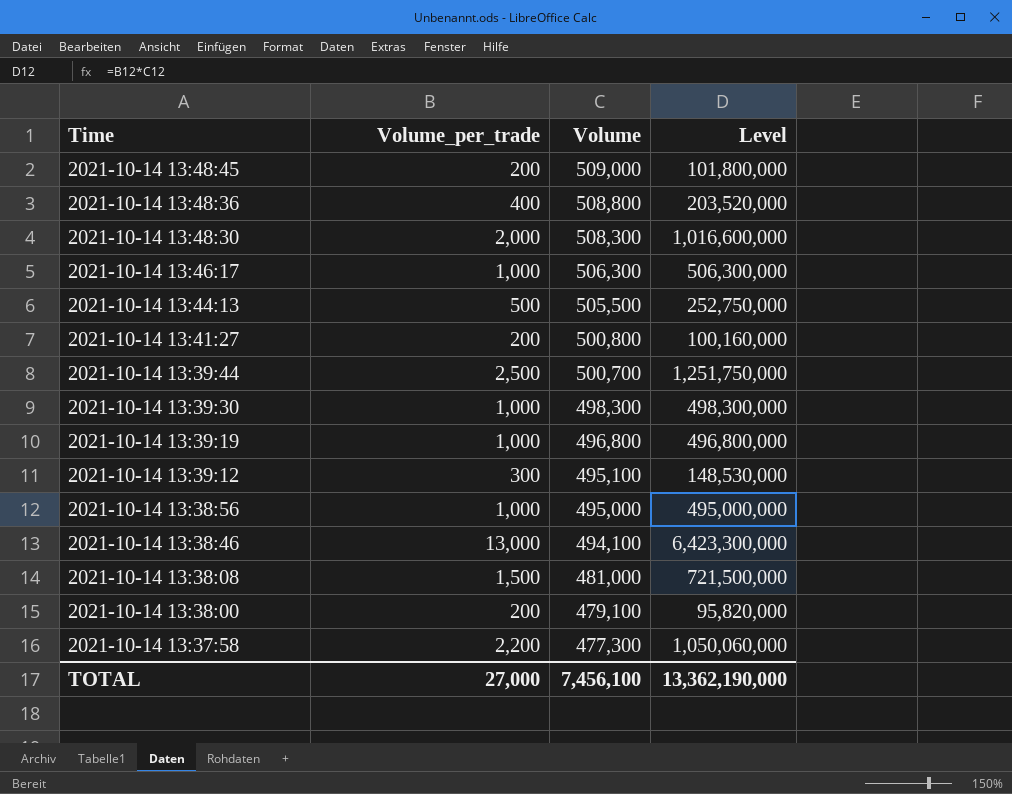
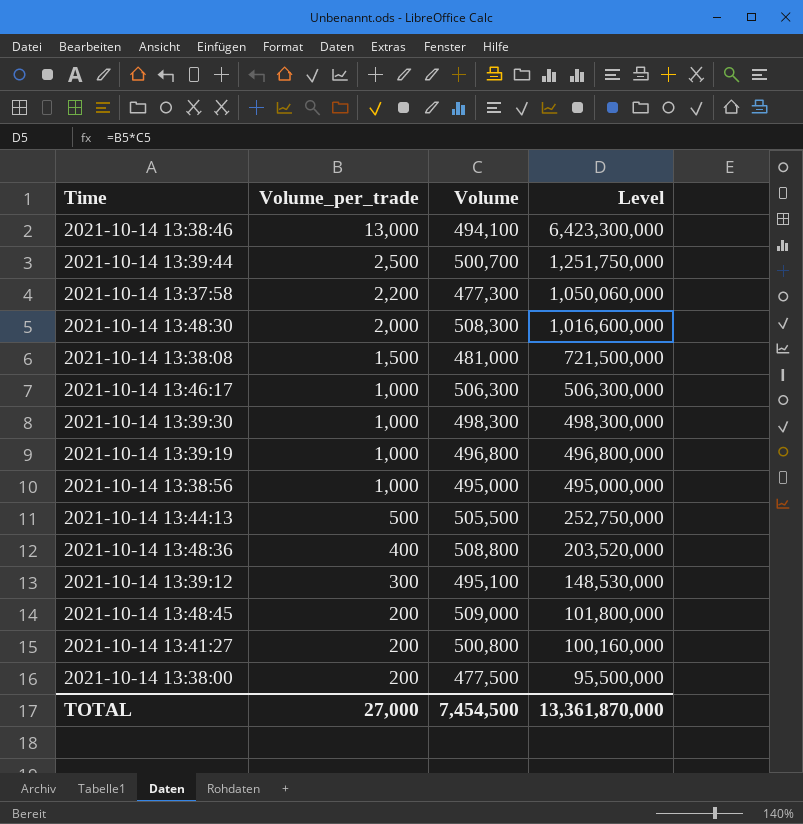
row order: Time descending -> Volume_per_trade descending
2021-10-14 13:38:00 | Volume: 479,100 -> 477,500
2021-10-14 13:38:00 | Level: 95,820,000 -> 95,500,000
TOTAL | Volume: 7,456,100 -> 7,454,500
TOTAL | Level: 13,362,190,000 -> 13,361,870,000

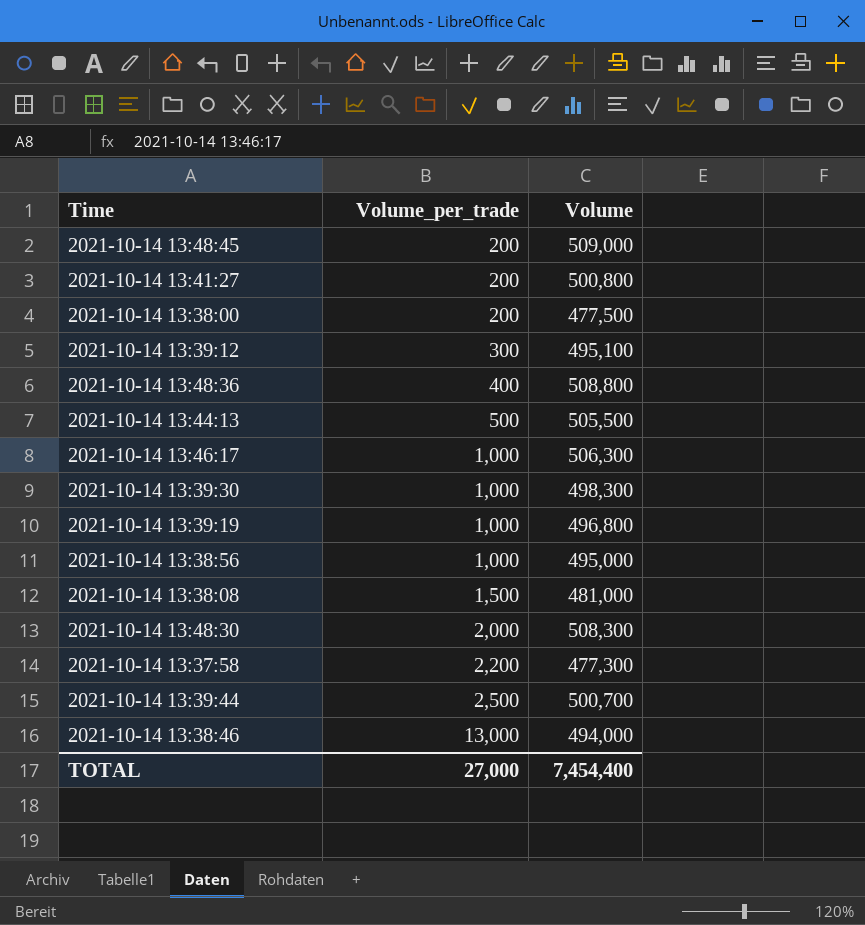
row order: Volume_per_trade descending -> Volume_per_trade ascending
column Level | formula: [Volume_per_trade] * [Volume] -> none
2021-10-14 13:38:46 | Volume: 494,100 -> 494,000
TOTAL | Volume: 7,454,500 -> 7,454,400

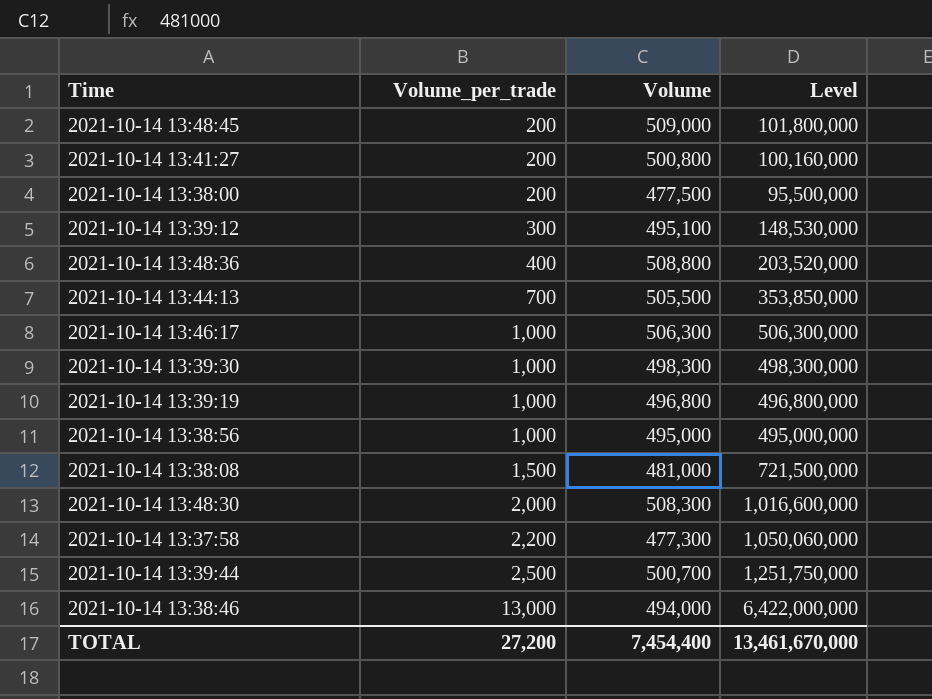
column Level | formula: none -> [Volume_per_trade] * [Volume]
2021-10-14 13:44:13 | Volume_per_trade: 500 -> 700
TOTAL | Volume_per_trade: 27,000 -> 27,200

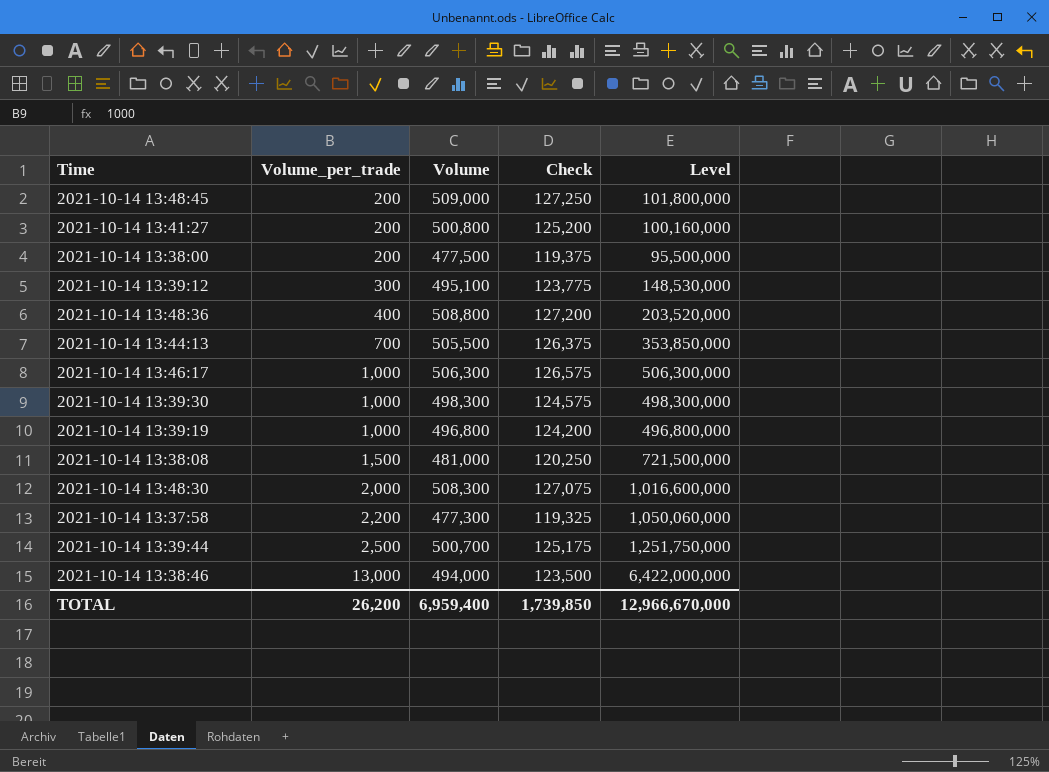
column Check | formula: none -> [Volume] * 0.25
row 2021-10-14 13:38:56: 1,000 | 495,000 | 495,000,000 -> none
TOTAL | Volume_per_trade: 27,200 -> 26,200
TOTAL | Volume: 7,454,400 -> 6,959,400
TOTAL | Level: 13,461,670,000 -> 12,966,670,000

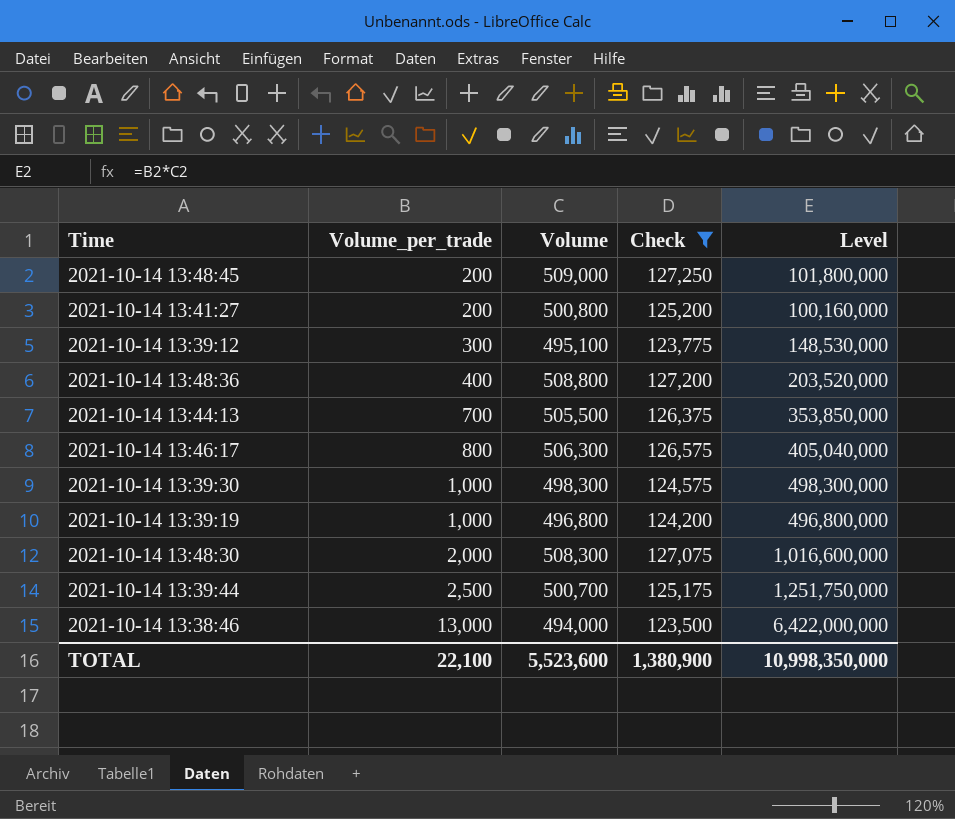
filter: none -> Check >= 123,500
2021-10-14 13:46:17 | Volume_per_trade: 1,000 -> 800
2021-10-14 13:46:17 | Level: 506,300,000 -> 405,040,000
TOTAL | Volume_per_trade: 26,200 -> 22,100
TOTAL | Volume: 6,959,400 -> 5,523,600
TOTAL | Check: 1,739,850 -> 1,380,900
TOTAL | Level: 12,966,670,000 -> 10,998,350,000

